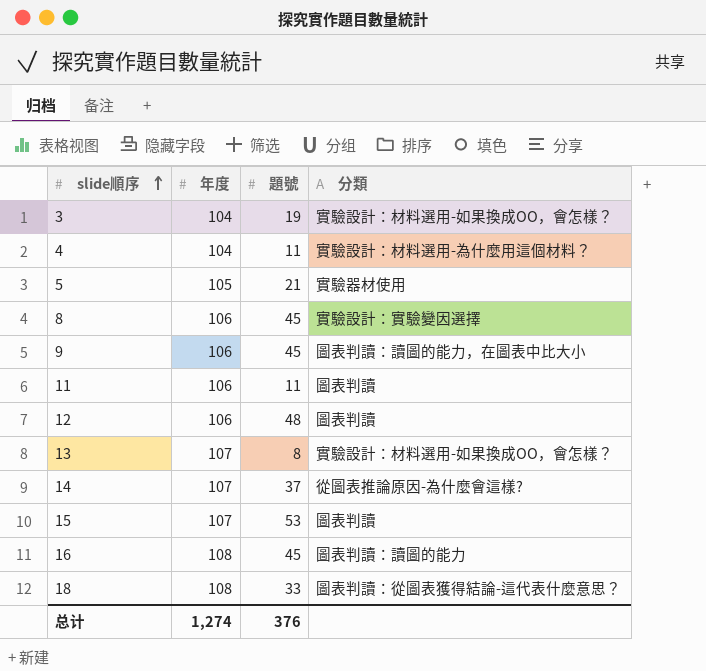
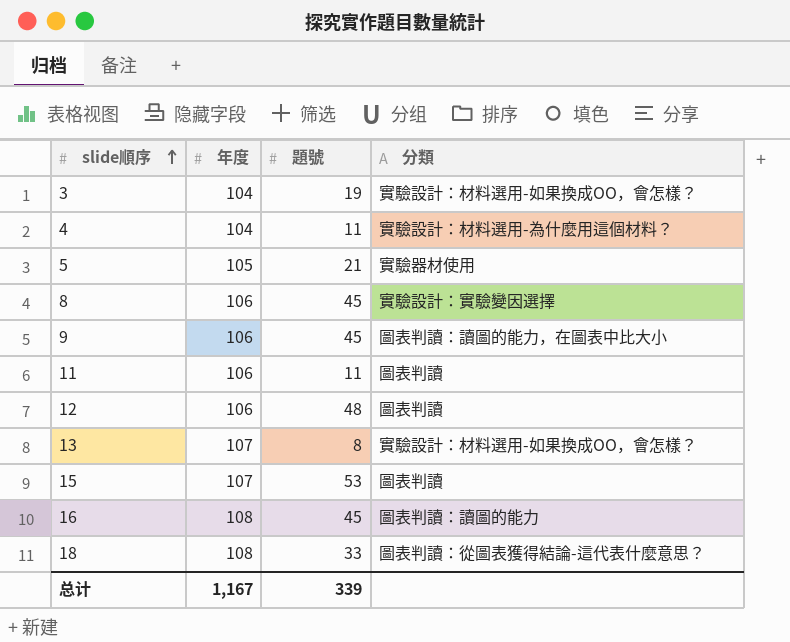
row 14: 107 | 37 | 從圖表推論原因-為什麼會這樣? -> none
总计 | 年度: 1,274 -> 1,167
总计 | 題號: 376 -> 339

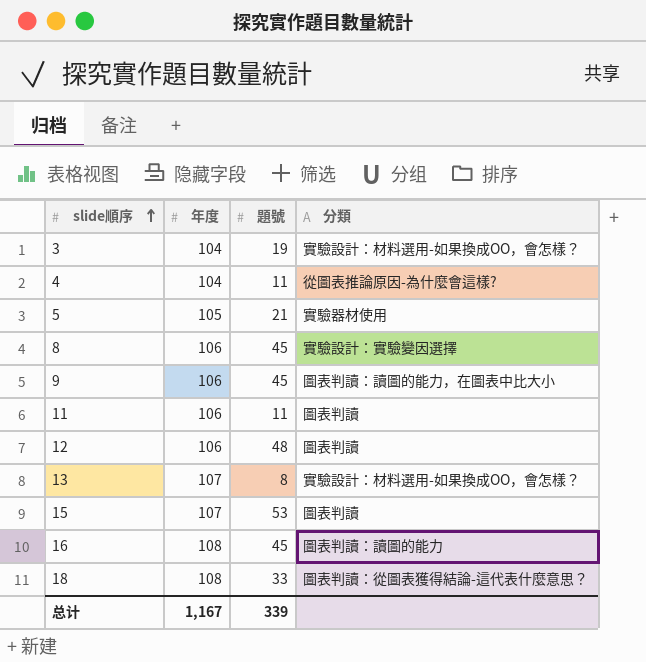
4 | 分類: 實驗設計：材料選用-為什麼用這個材料？ -> 從圖表推論原因-為什麼會這樣?

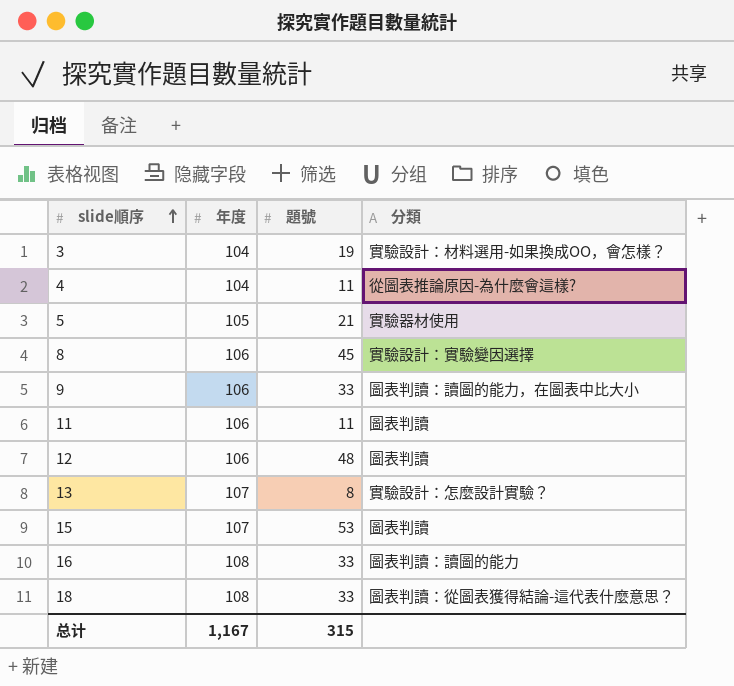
9 | 題號: 45 -> 33
13 | 分類: 實驗設計：材料選用-如果換成OO，會怎樣？ -> 實驗設計：怎麼設計實驗？
16 | 題號: 45 -> 33
总计 | 題號: 339 -> 315

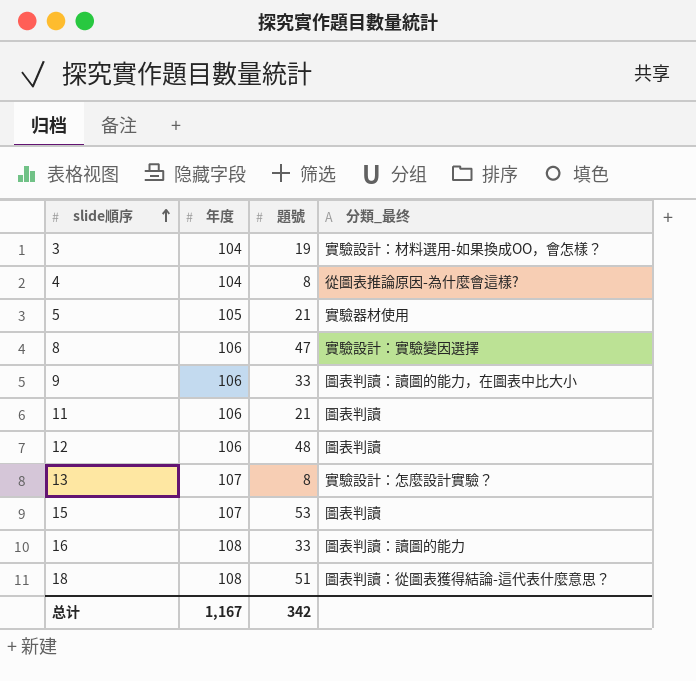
column name: 分類 -> 分類_最终
4 | 題號: 11 -> 8
8 | 題號: 45 -> 47
11 | 題號: 11 -> 21
18 | 題號: 33 -> 51
总计 | 題號: 315 -> 342

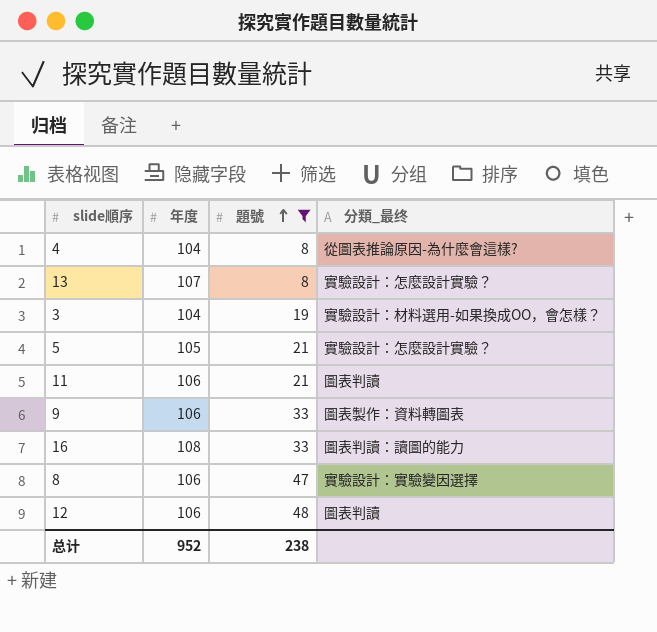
filter: none -> 題號 <= 48
row order: slide順序 ascending -> 題號 ascending
5 | 分類_最终: 實驗器材使用 -> 實驗設計：怎麼設計實驗？
9 | 分類_最终: 圖表判讀：讀圖的能力，在圖表中比大小 -> 圖表製作：資料轉圖表
总计 | 年度: 1,167 -> 952
总计 | 題號: 342 -> 238

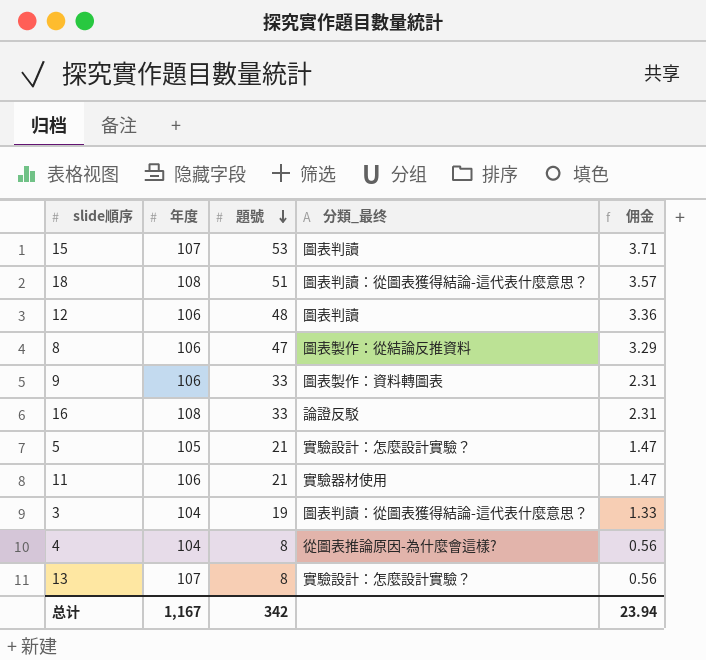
filter: 題號 <= 48 -> none
row order: 題號 ascending -> 題號 descending
column 佣金 | formula: none -> [題號] * 0.07
8 | 分類_最终: 實驗設計：實驗變因選擇 -> 圖表製作：從結論反推資料
16 | 分類_最终: 圖表判讀：讀圖的能力 -> 論證反駁
11 | 分類_最终: 圖表判讀 -> 實驗器材使用
3 | 分類_最终: 實驗設計：材料選用-如果換成OO，會怎樣？ -> 圖表判讀：從圖表獲得結論-這代表什麼意思？
总计 | 年度: 952 -> 1,167
总计 | 題號: 238 -> 342

